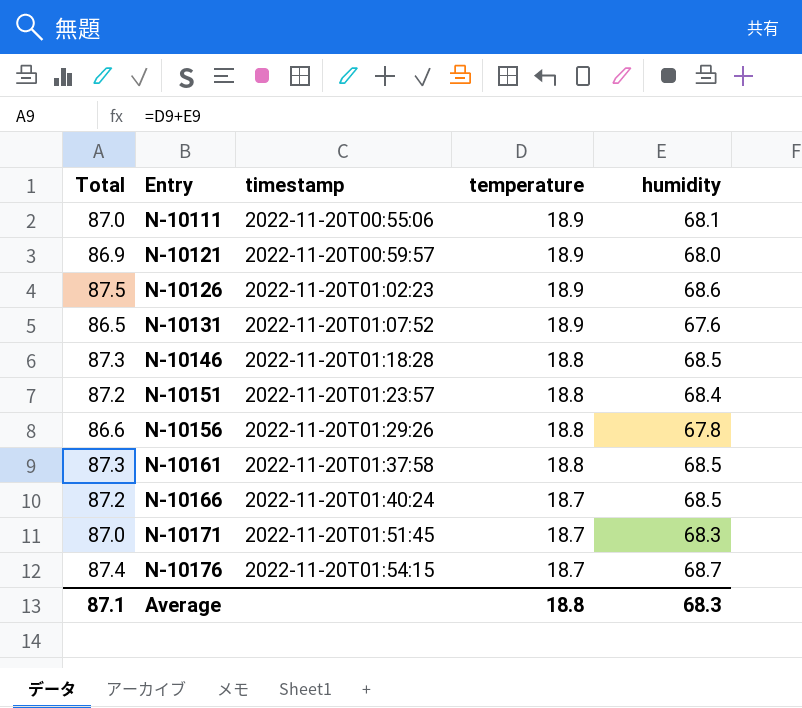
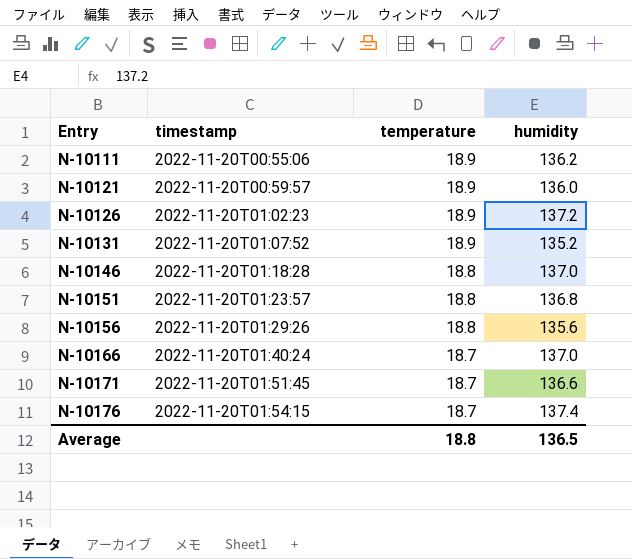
column Total | formula: [temperature] + [humidity] -> none
row N-10161: 87.3 | 2022-11-20T01:37:58 | 18.8 | 68.5 -> none
N-10111 | humidity: 68.1 -> 136.2
N-10121 | humidity: 68.0 -> 136.0
N-10126 | humidity: 68.6 -> 137.2
N-10131 | humidity: 67.6 -> 135.2
N-10146 | humidity: 68.5 -> 137.0
N-10151 | humidity: 68.4 -> 136.8
N-10156 | humidity: 67.8 -> 135.6
N-10166 | humidity: 68.5 -> 137.0
N-10171 | humidity: 68.3 -> 136.6
N-10176 | humidity: 68.7 -> 137.4
Average | humidity: 68.3 -> 136.5

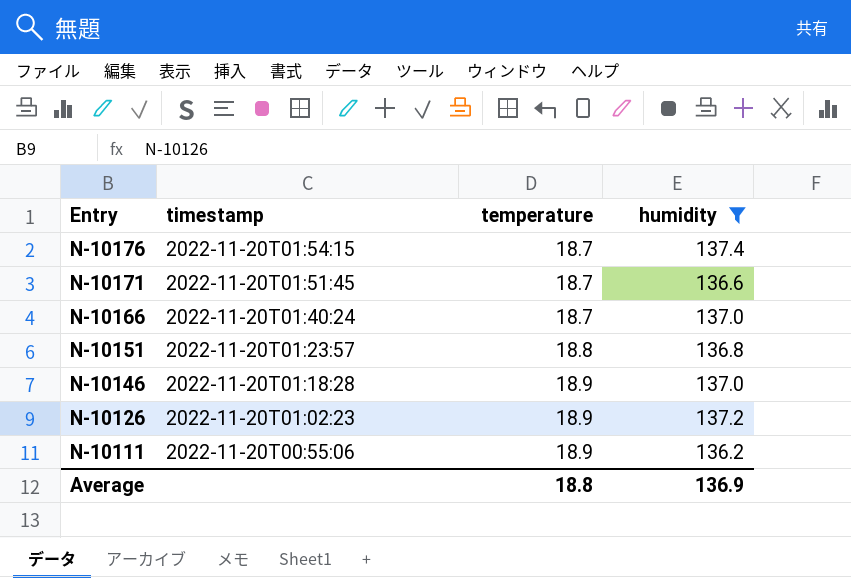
filter: none -> humidity >= 136.2
row order: Entry ascending -> Entry descending
N-10146 | temperature: 18.8 -> 18.9
Average | humidity: 136.5 -> 136.9

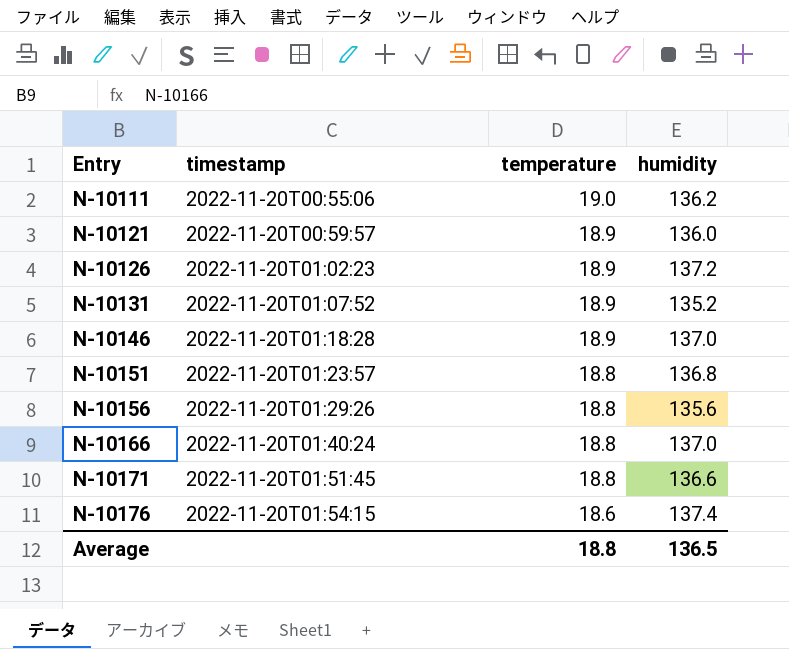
filter: humidity >= 136.2 -> none
row order: Entry descending -> Entry ascending
N-10111 | temperature: 18.9 -> 19.0
N-10166 | temperature: 18.7 -> 18.8
N-10171 | temperature: 18.7 -> 18.8
N-10176 | temperature: 18.7 -> 18.6
Average | humidity: 136.9 -> 136.5

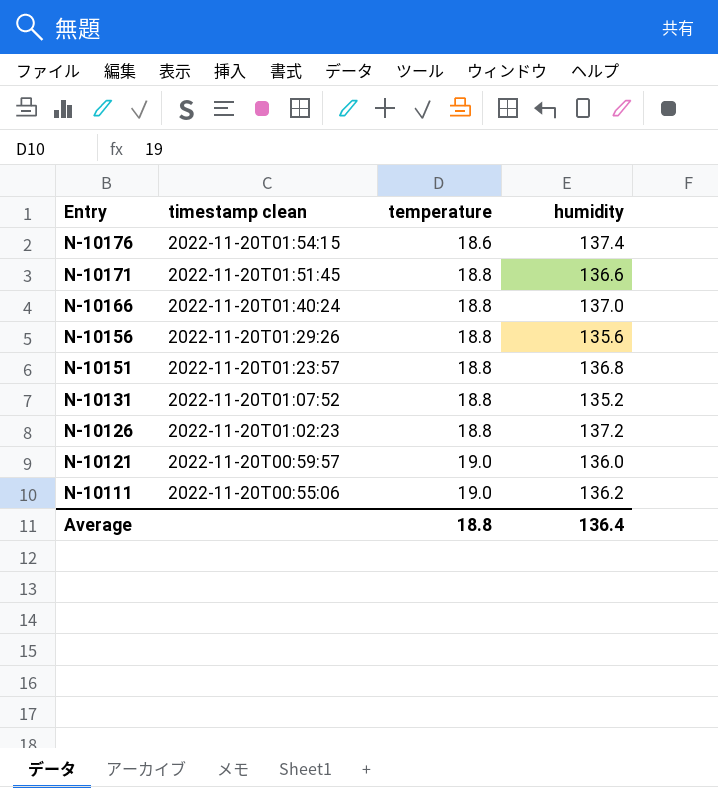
row order: Entry ascending -> Entry descending
column name: timestamp -> timestamp clean
row N-10146: 2022-11-20T01:18:28 | 18.9 | 137.0 -> none
N-10131 | temperature: 18.9 -> 18.8
N-10126 | temperature: 18.9 -> 18.8
N-10121 | temperature: 18.9 -> 19.0
Average | humidity: 136.5 -> 136.4

